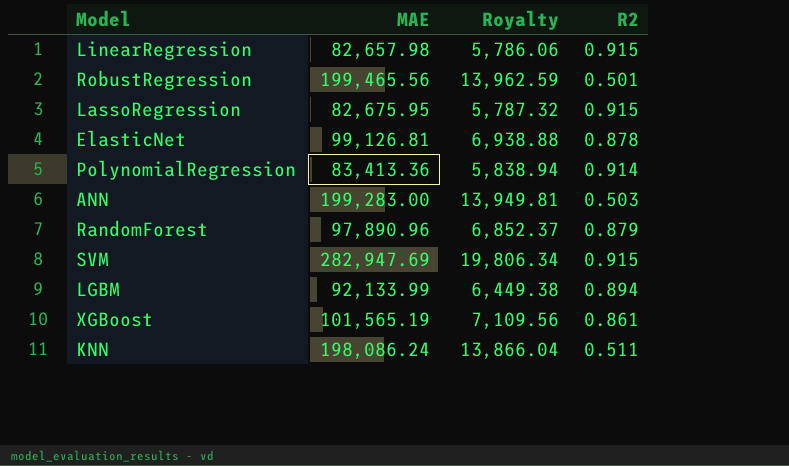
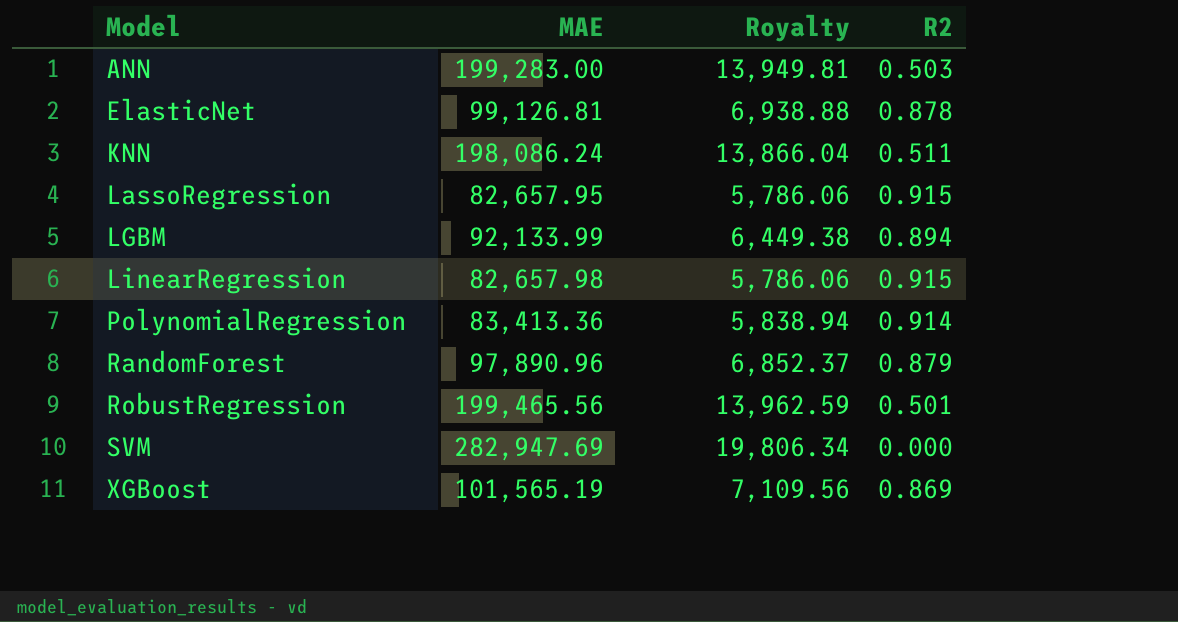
row order: none -> Model ascending
LassoRegression | MAE: 82,675.95 -> 82,657.95
LassoRegression | Royalty: 5,787.32 -> 5,786.06
SVM | R2: 0.915 -> 0.000
XGBoost | R2: 0.861 -> 0.869

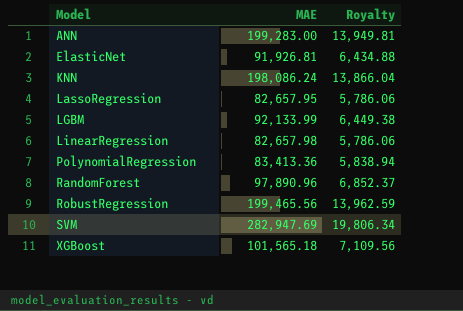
column R2 | position: 4 -> none
ElasticNet | MAE: 99,126.81 -> 91,926.81
ElasticNet | Royalty: 6,938.88 -> 6,434.88
XGBoost | MAE: 101,565.19 -> 101,565.18

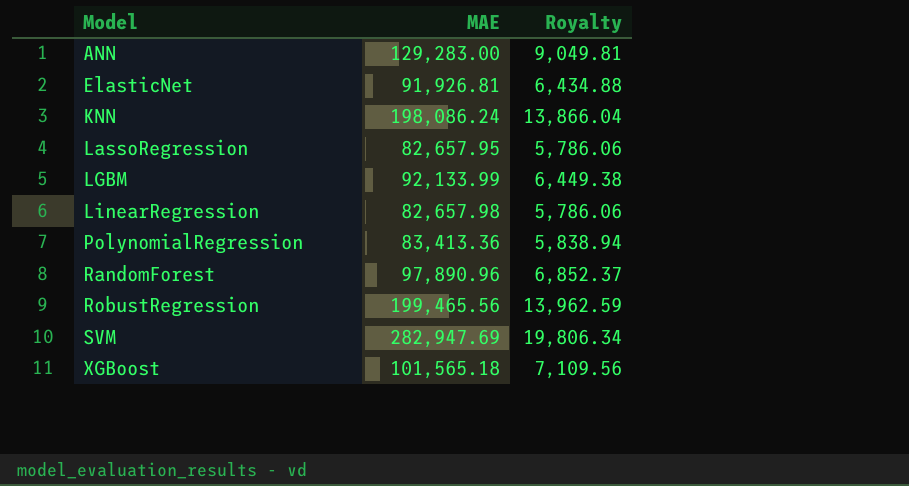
ANN | MAE: 199,283.00 -> 129,283.00
ANN | Royalty: 13,949.81 -> 9,049.81

